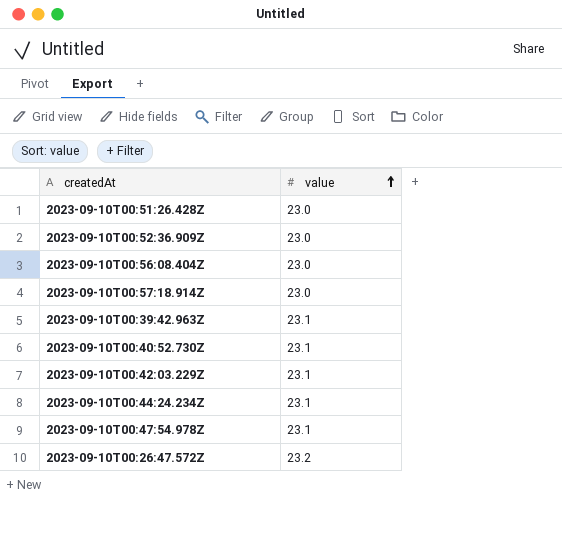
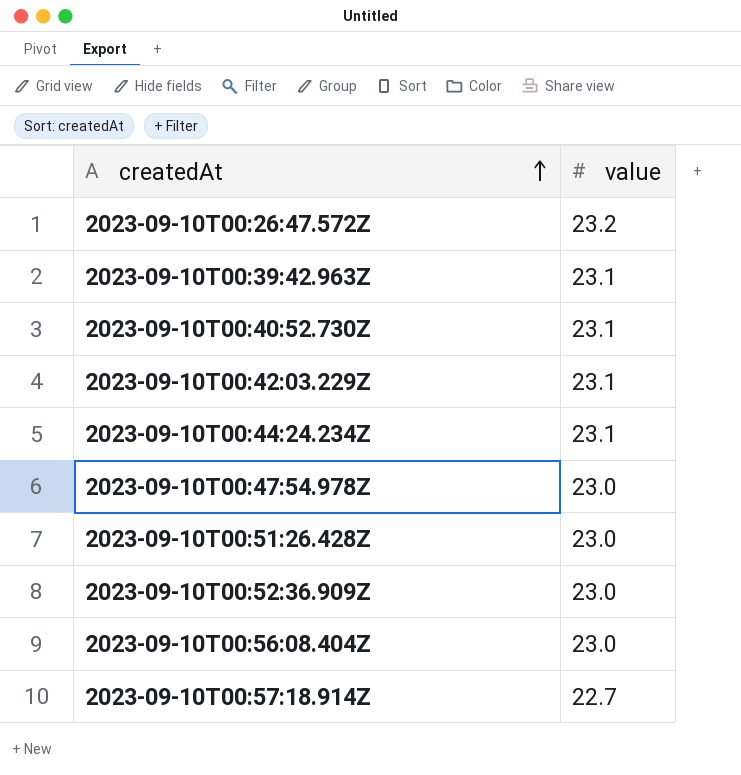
row order: value ascending -> createdAt ascending
2023-09-10T00:47:54.978Z | value: 23.1 -> 23.0
2023-09-10T00:57:18.914Z | value: 23.0 -> 22.7

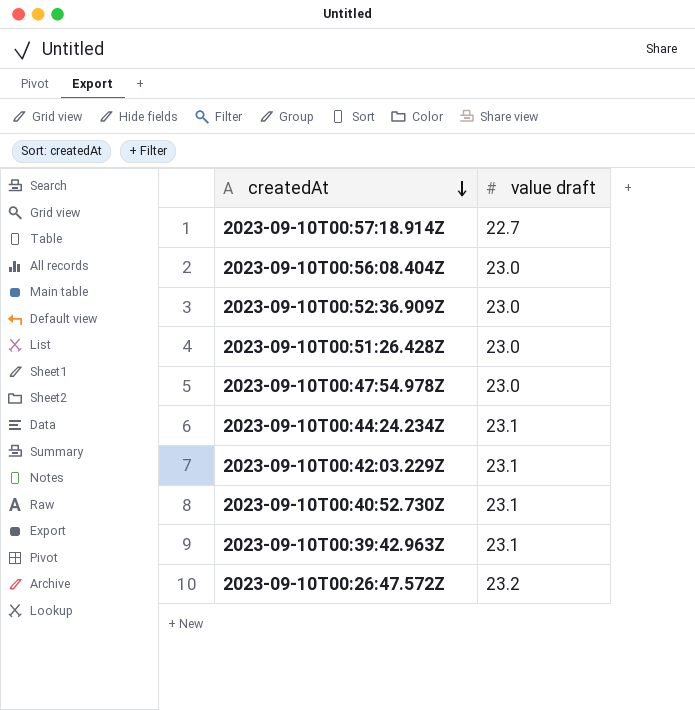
row order: createdAt ascending -> createdAt descending
column name: value -> value draft

